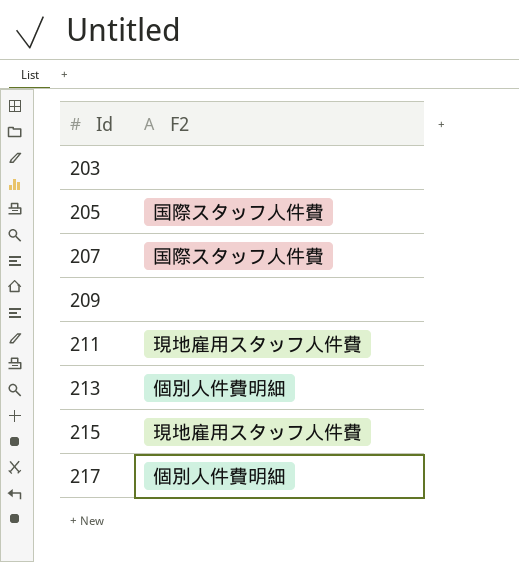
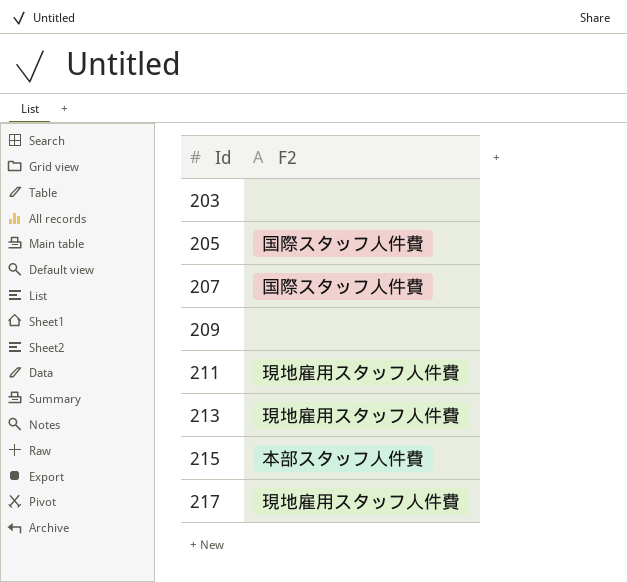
213 | F2: 個別人件費明細 -> 現地雇用スタッフ人件費
215 | F2: 現地雇用スタッフ人件費 -> 本部スタッフ人件費
217 | F2: 個別人件費明細 -> 現地雇用スタッフ人件費

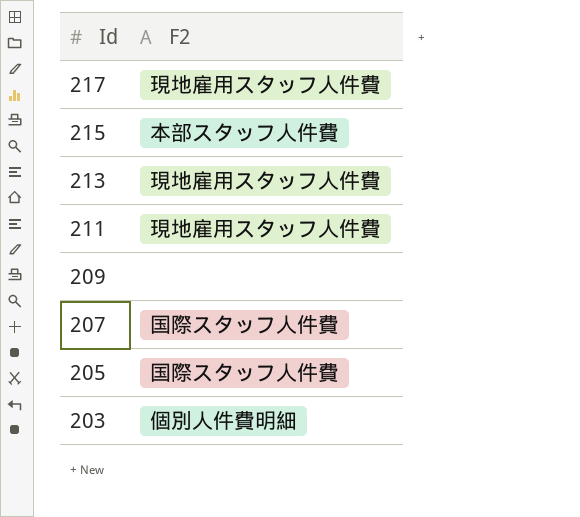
row order: Id ascending -> Id descending
203 | F2: none -> 個別人件費明細

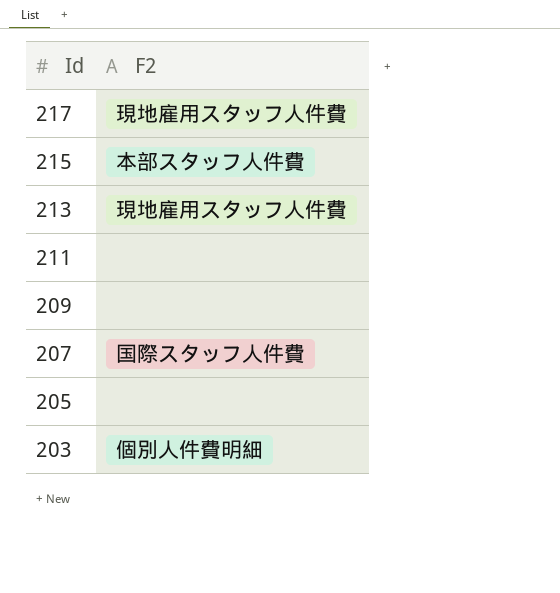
211 | F2: 現地雇用スタッフ人件費 -> none
205 | F2: 国際スタッフ人件費 -> none

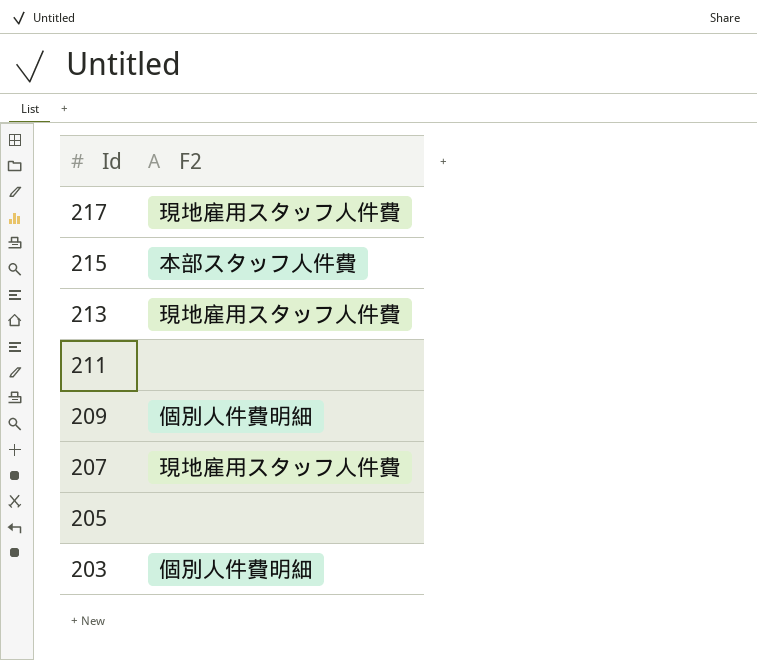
209 | F2: none -> 個別人件費明細
207 | F2: 国際スタッフ人件費 -> 現地雇用スタッフ人件費

